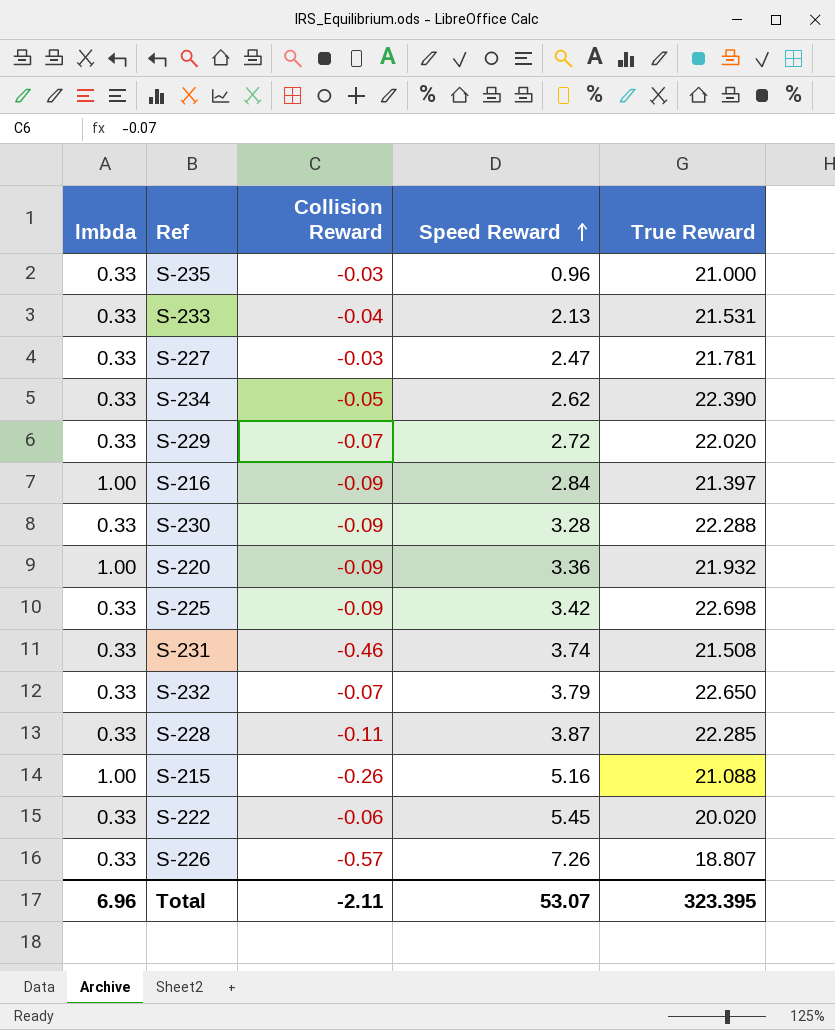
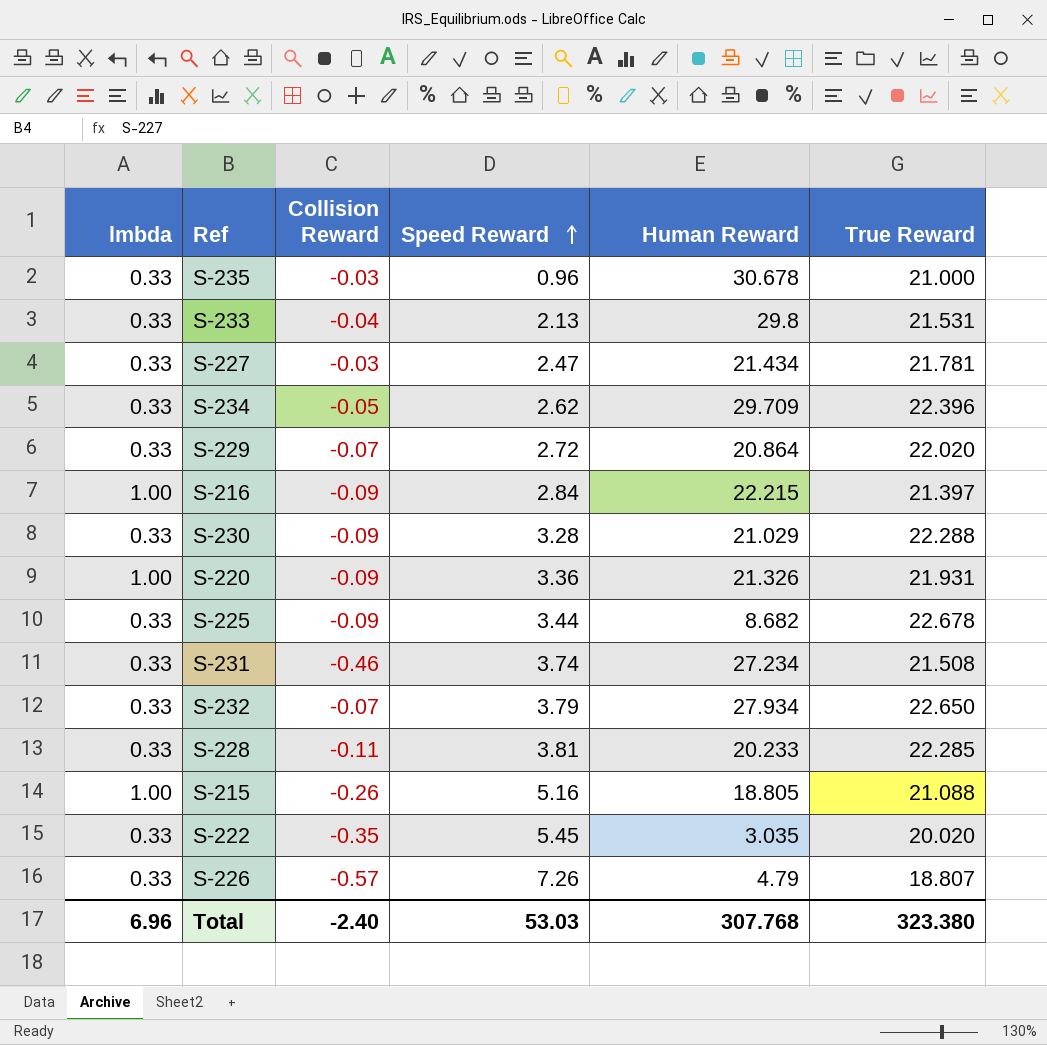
column Human Reward | position: none -> 5
S-234 | True Reward: 22.390 -> 22.396
S-220 | True Reward: 21.932 -> 21.931
S-225 | Speed Reward: 3.42 -> 3.44
S-225 | True Reward: 22.698 -> 22.678
S-228 | Speed Reward: 3.87 -> 3.81
S-222 | Collision Reward: -0.06 -> -0.35
Total | Collision Reward: -2.11 -> -2.40
Total | Speed Reward: 53.07 -> 53.03
Total | True Reward: 323.395 -> 323.380

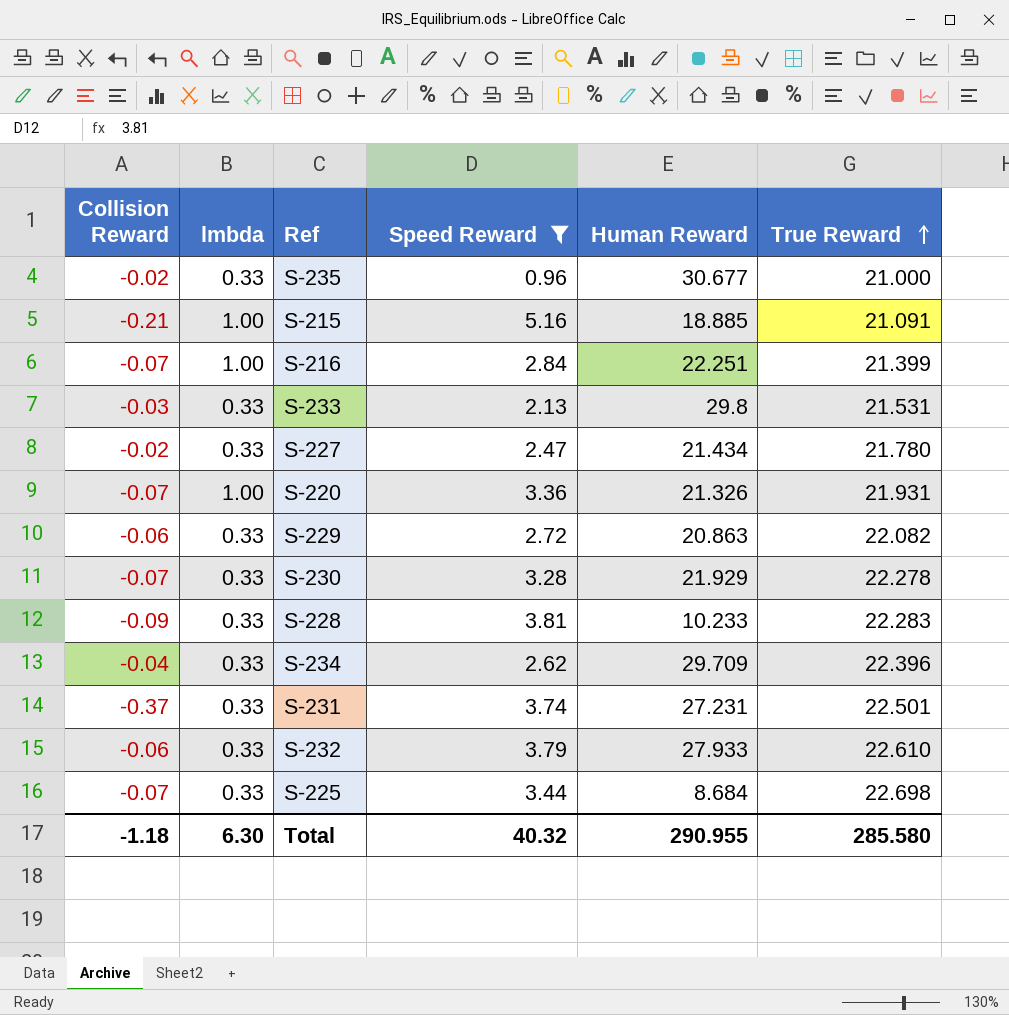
filter: none -> Speed Reward <= 5.16
row order: Speed Reward ascending -> True Reward ascending
column Collision Reward | position: 3 -> 1
S-235 | Collision Reward: -0.03 -> -0.02
S-235 | Human Reward: 30.678 -> 30.677
S-215 | Collision Reward: -0.26 -> -0.21
S-215 | Human Reward: 18.805 -> 18.885
S-215 | True Reward: 21.088 -> 21.091
S-216 | Collision Reward: -0.09 -> -0.07
S-216 | Human Reward: 22.215 -> 22.251
S-216 | True Reward: 21.397 -> 21.399
S-233 | Collision Reward: -0.04 -> -0.03
S-227 | Collision Reward: -0.03 -> -0.02
S-227 | True Reward: 21.781 -> 21.780
S-220 | Collision Reward: -0.09 -> -0.07
S-229 | Collision Reward: -0.07 -> -0.06
S-229 | Human Reward: 20.864 -> 20.863
S-229 | True Reward: 22.020 -> 22.082
S-230 | Collision Reward: -0.09 -> -0.07
S-230 | Human Reward: 21.029 -> 21.929
S-230 | True Reward: 22.288 -> 22.278
S-228 | Collision Reward: -0.11 -> -0.09
S-228 | Human Reward: 20.233 -> 10.233
S-228 | True Reward: 22.285 -> 22.283
S-234 | Collision Reward: -0.05 -> -0.04
S-231 | Collision Reward: -0.46 -> -0.37
S-231 | Human Reward: 27.234 -> 27.231
S-231 | True Reward: 21.508 -> 22.501
S-232 | Collision Reward: -0.07 -> -0.06
S-232 | Human Reward: 27.934 -> 27.933
S-232 | True Reward: 22.650 -> 22.610
S-225 | Collision Reward: -0.09 -> -0.07
S-225 | Human Reward: 8.682 -> 8.684
S-225 | True Reward: 22.678 -> 22.698
Total | Collision Reward: -2.40 -> -1.18
Total | lmbda: 6.96 -> 6.30
Total | Speed Reward: 53.03 -> 40.32
Total | Human Reward: 307.768 -> 290.955
Total | True Reward: 323.380 -> 285.580

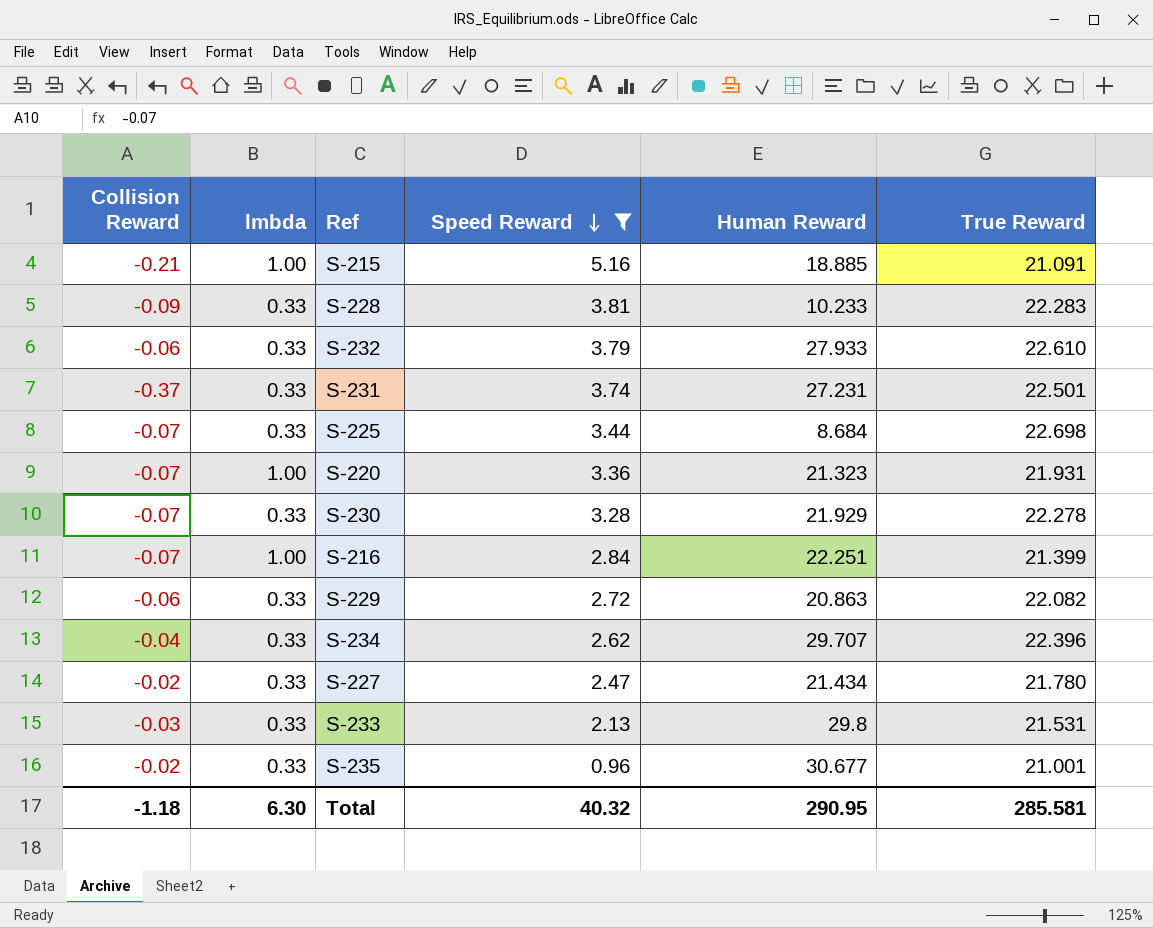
row order: True Reward ascending -> Speed Reward descending
S-220 | Human Reward: 21.326 -> 21.323
S-234 | Human Reward: 29.709 -> 29.707
S-235 | True Reward: 21.000 -> 21.001
Total | Human Reward: 290.955 -> 290.95
Total | True Reward: 285.580 -> 285.581

